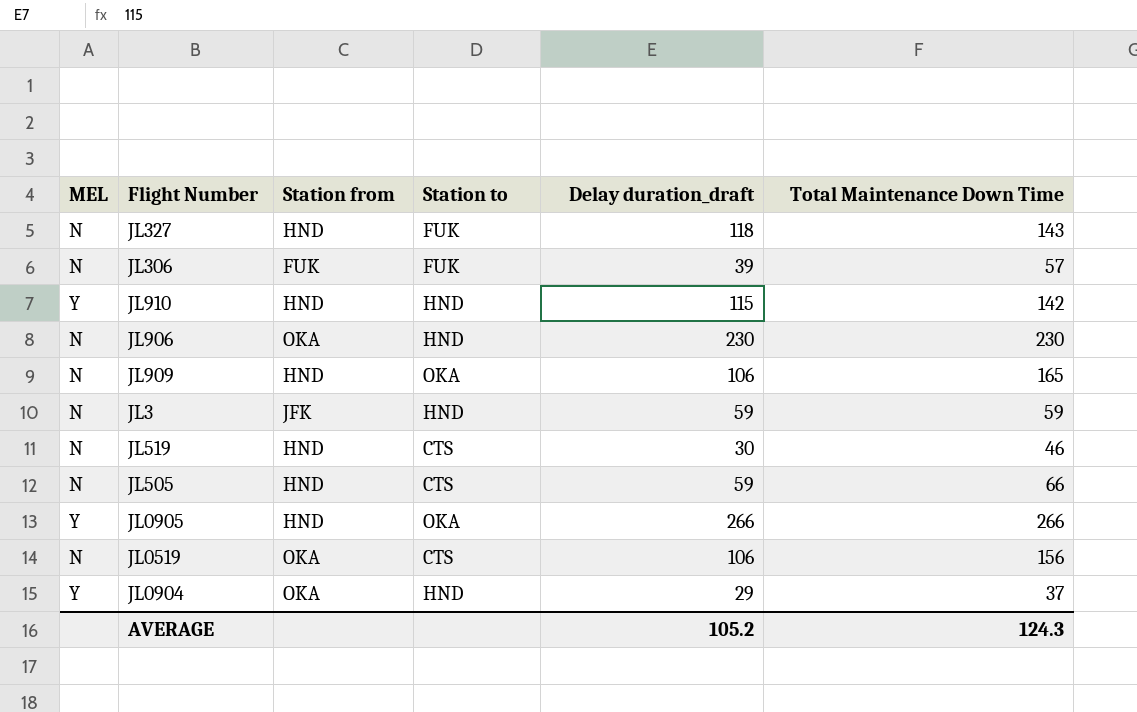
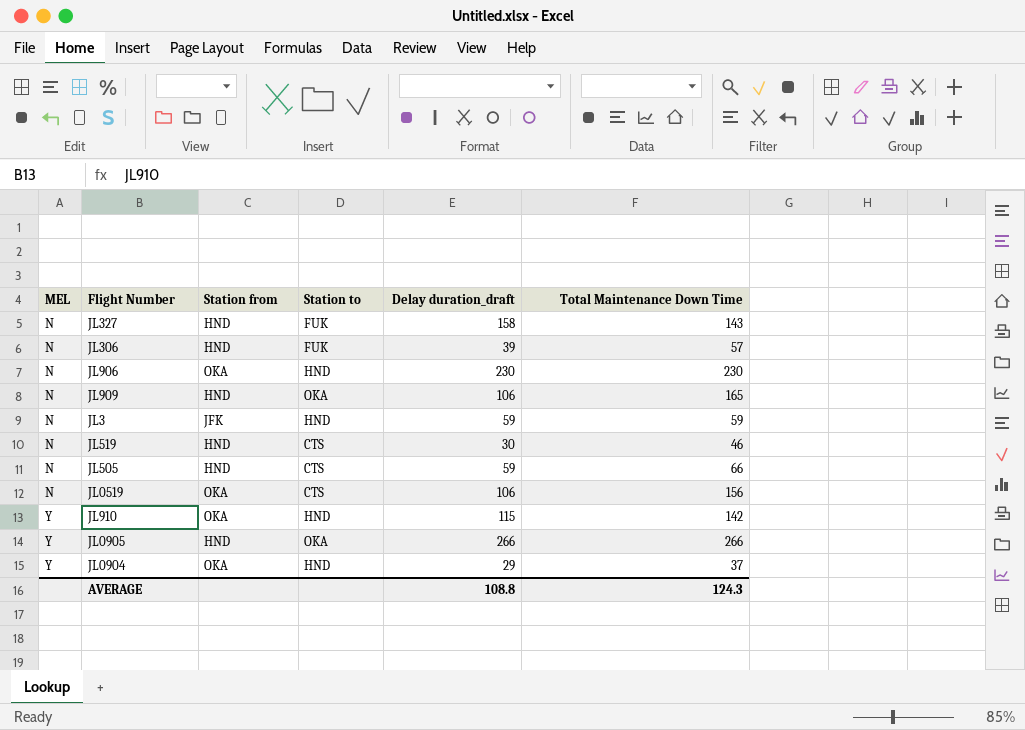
row order: none -> MEL ascending
JL327 | Delay duration_draft: 118 -> 158
JL306 | Station from: FUK -> HND
JL910 | Station from: HND -> OKA
AVERAGE | Delay duration_draft: 105.2 -> 108.8

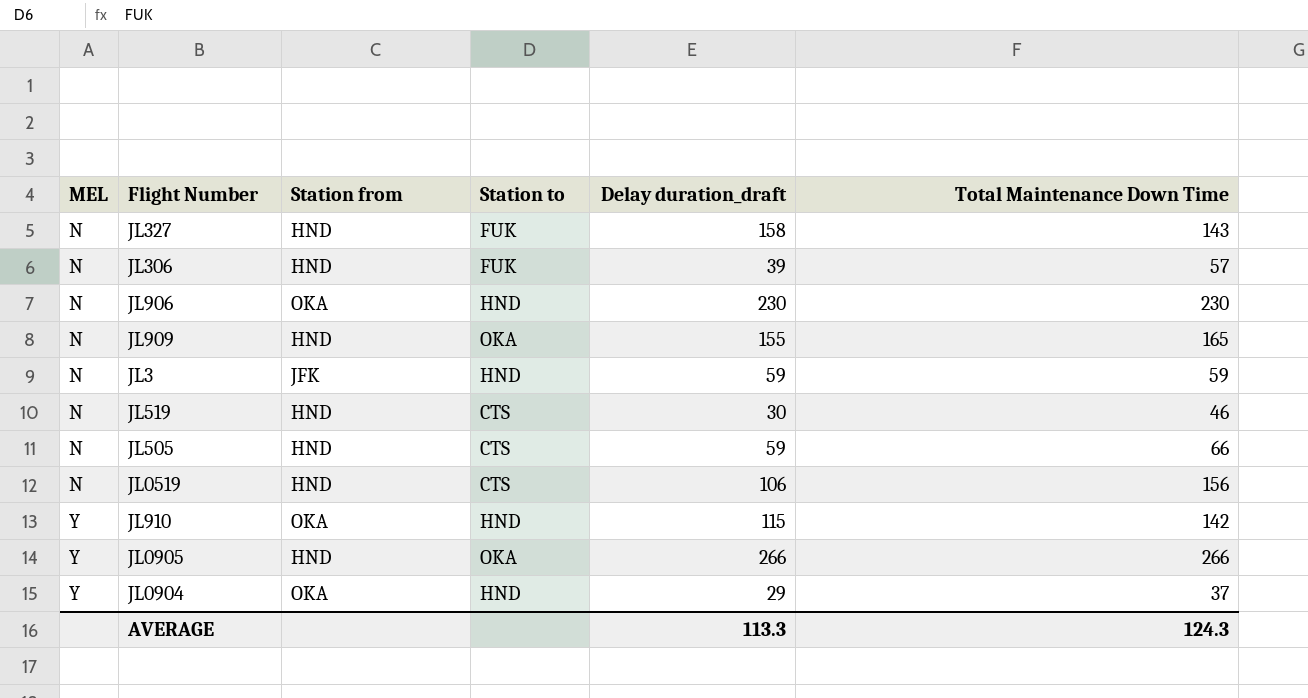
JL909 | Delay duration_draft: 106 -> 155
JL0519 | Station from: OKA -> HND
AVERAGE | Delay duration_draft: 108.8 -> 113.3

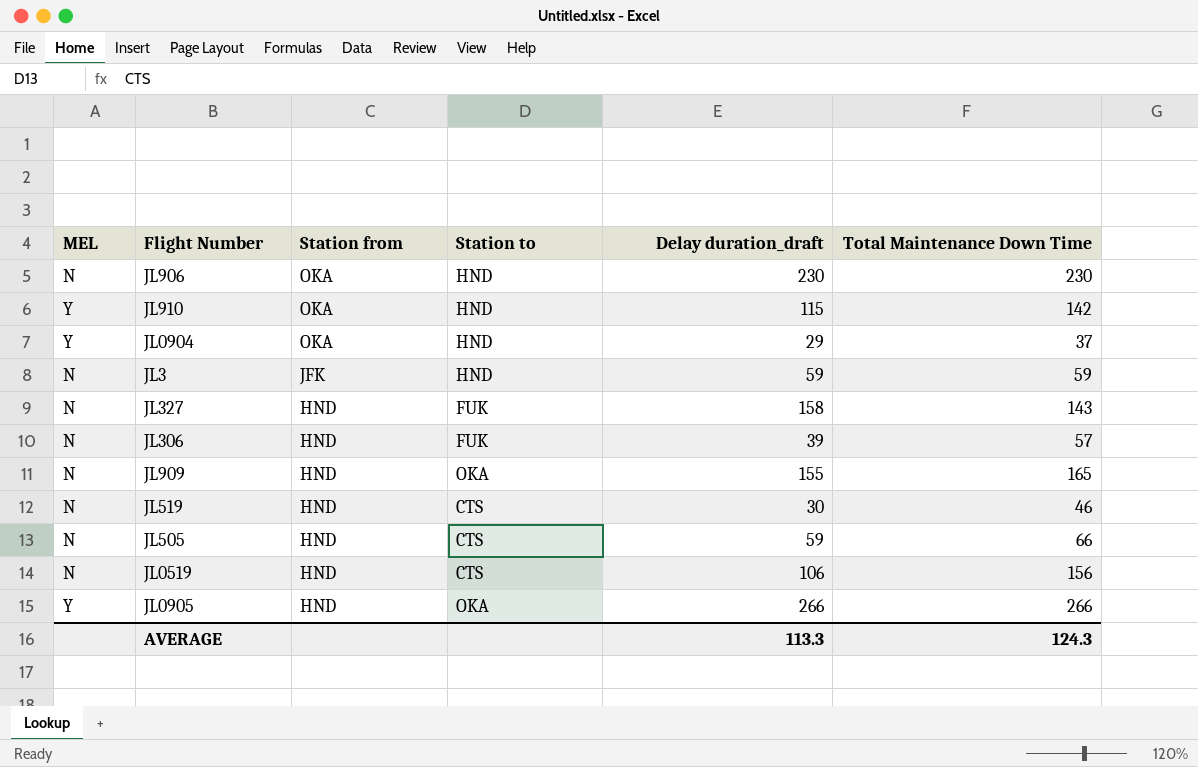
row order: MEL ascending -> Station from descending

